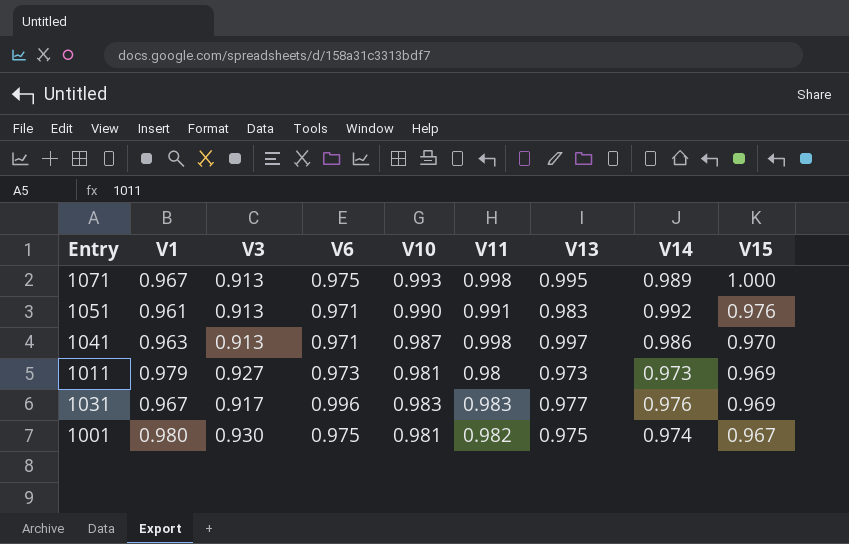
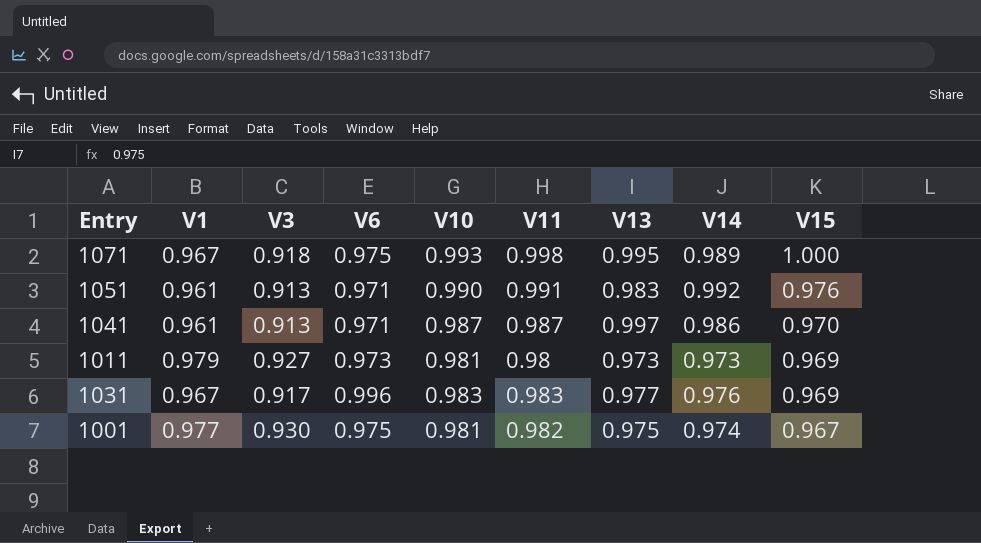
1071 | V3: 0.913 -> 0.918
1041 | V1: 0.963 -> 0.961
1041 | V11: 0.998 -> 0.987
1001 | V1: 0.980 -> 0.977

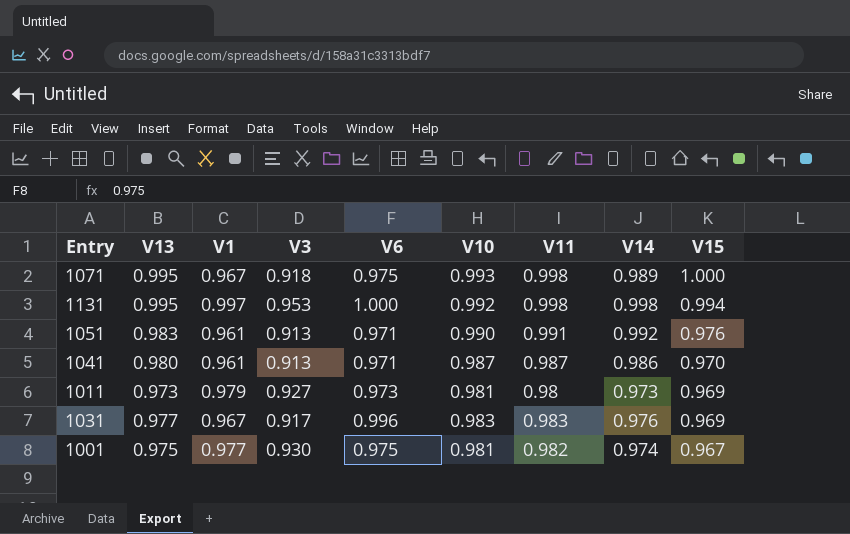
column V13 | position: 7 -> 2
row 1131: none -> 0.995 | 0.997 | 0.953 | 1.000 | 0.992 | 0.998 | 0.998 | 0.994
1041 | V13: 0.997 -> 0.980

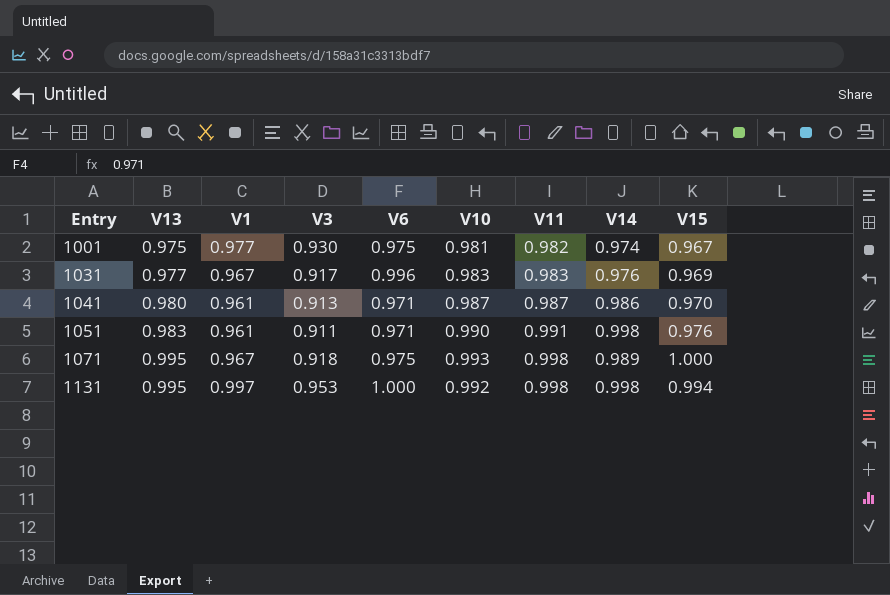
row order: V15 descending -> Entry ascending
row 1011: 0.973 | 0.979 | 0.927 | 0.973 | 0.981 | 0.98 | 0.973 | 0.969 -> none
1051 | V3: 0.913 -> 0.911
1051 | V14: 0.992 -> 0.998

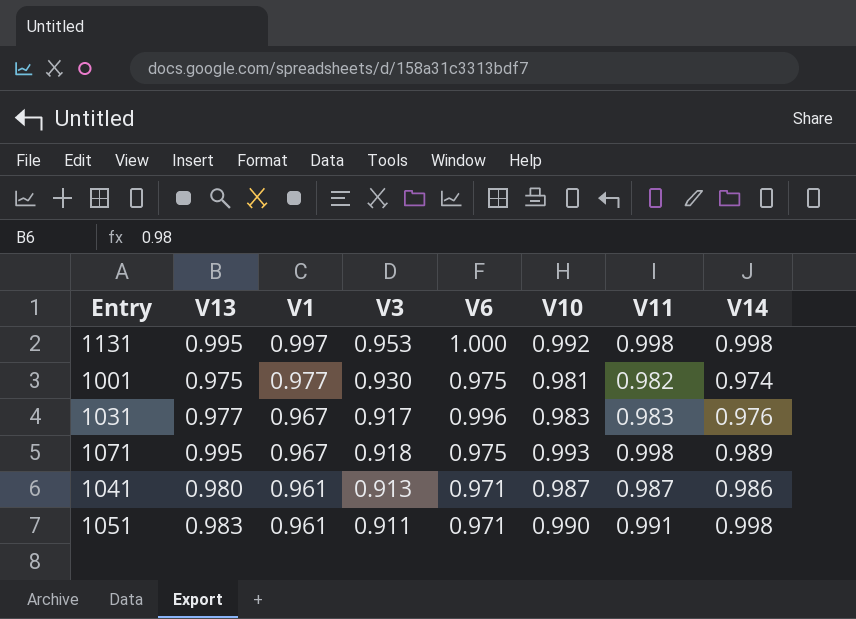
row order: Entry ascending -> V1 descending
column V15 | position: 9 -> none

